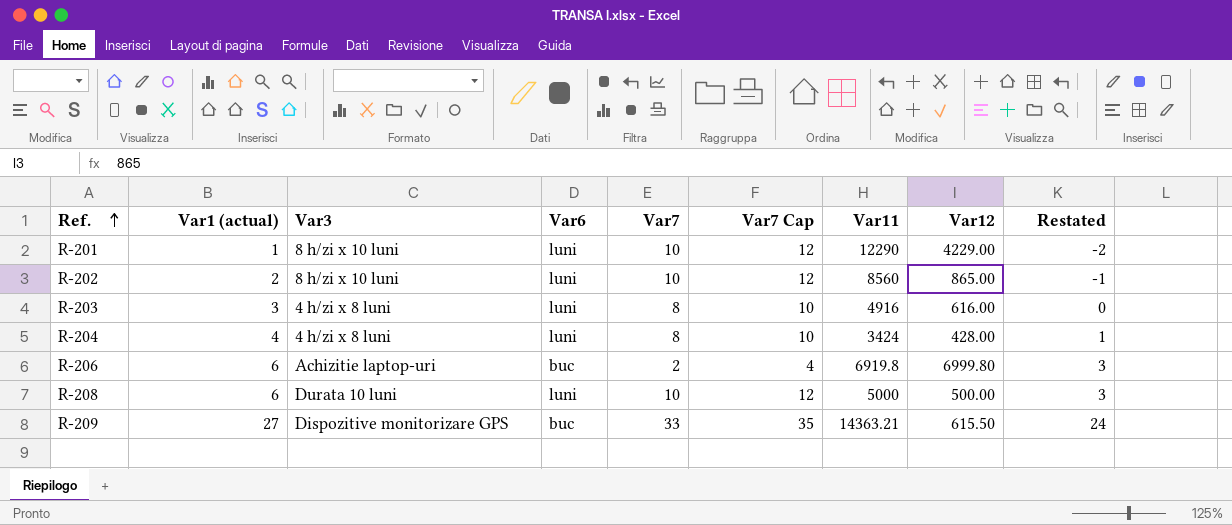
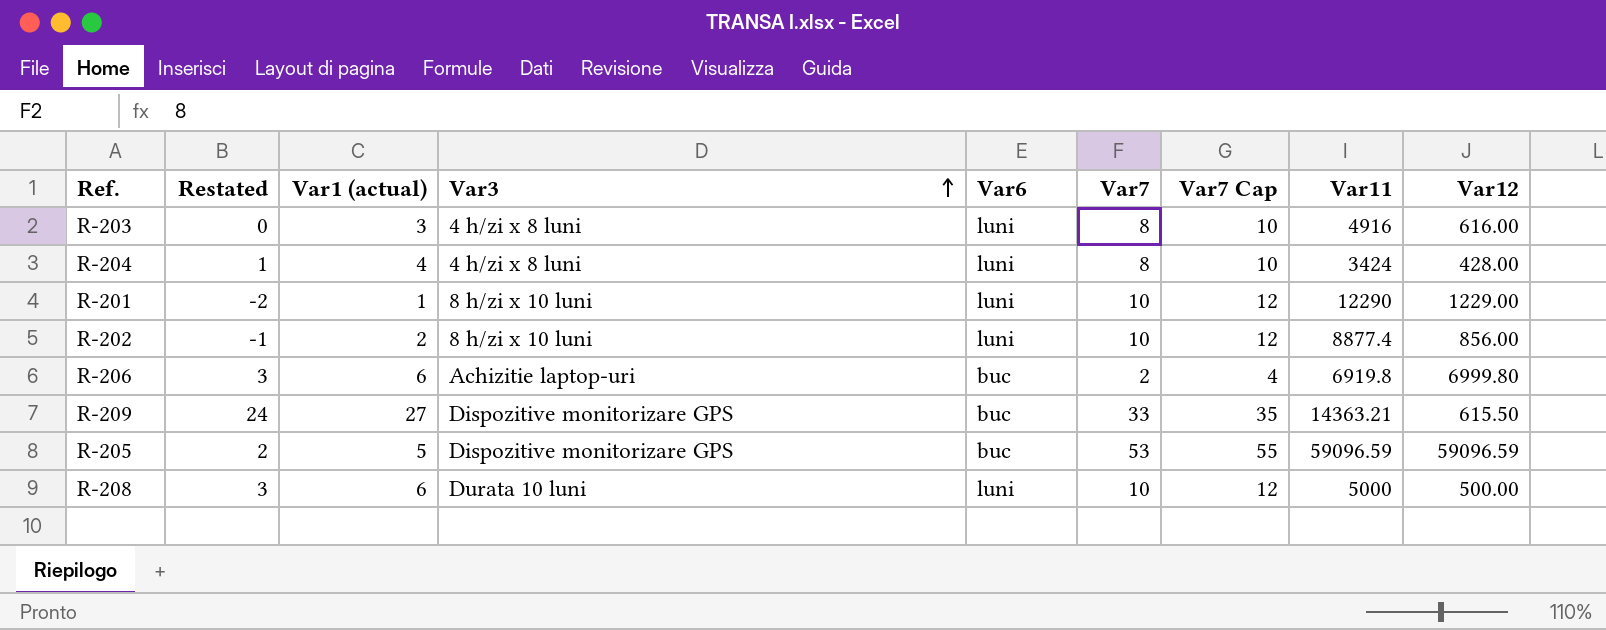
row order: Ref. ascending -> Var3 ascending
column Restated | position: 9 -> 2
R-201 | Var12: 4229.00 -> 1229.00
R-202 | Var11: 8560 -> 8877.4
R-202 | Var12: 865.00 -> 856.00
row R-205: none -> 2 | 5 | Dispozitive monitorizare GPS | buc | 53 | 55 | 59096.59 | 59096.59

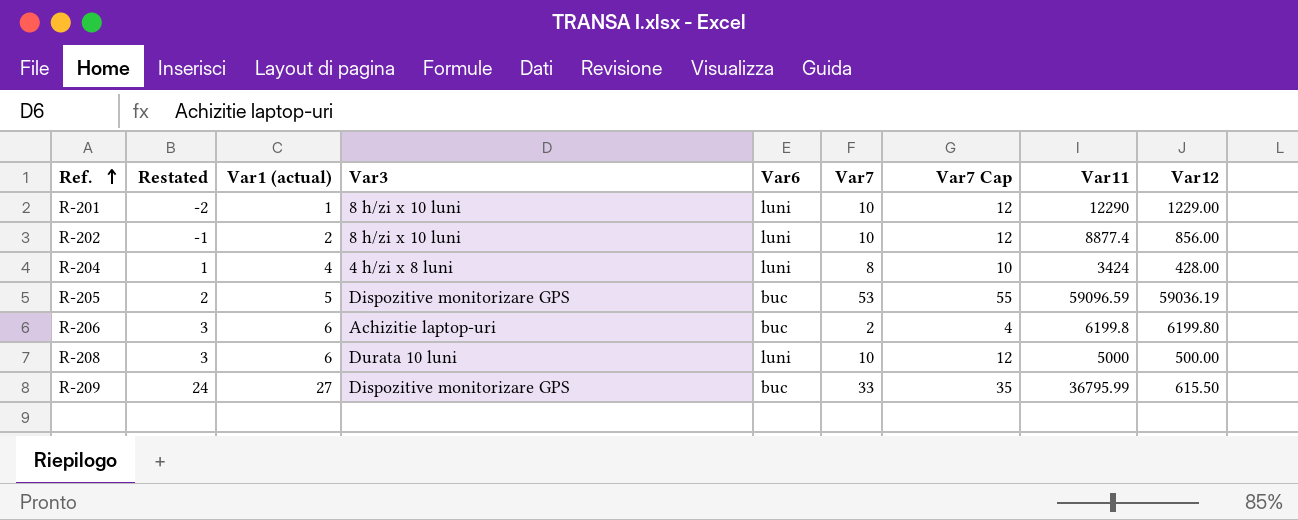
row order: Var3 ascending -> Ref. ascending
row R-203: 0 | 3 | 4 h/zi x 8 luni | luni | 8 | 10 | 4916 | 616.00 -> none
R-205 | Var12: 59096.59 -> 59036.19
R-206 | Var11: 6919.8 -> 6199.8
R-206 | Var12: 6999.80 -> 6199.80
R-209 | Var11: 14363.21 -> 36795.99

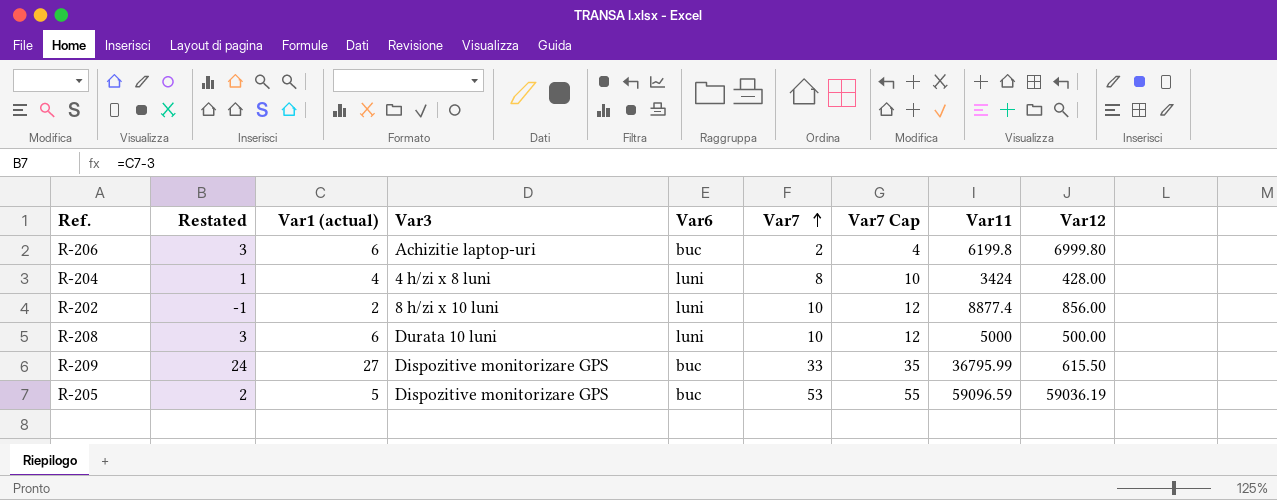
row order: Ref. ascending -> Var7 ascending
row R-201: -2 | 1 | 8 h/zi x 10 luni | luni | 10 | 12 | 12290 | 1229.00 -> none
R-206 | Var12: 6199.80 -> 6999.80

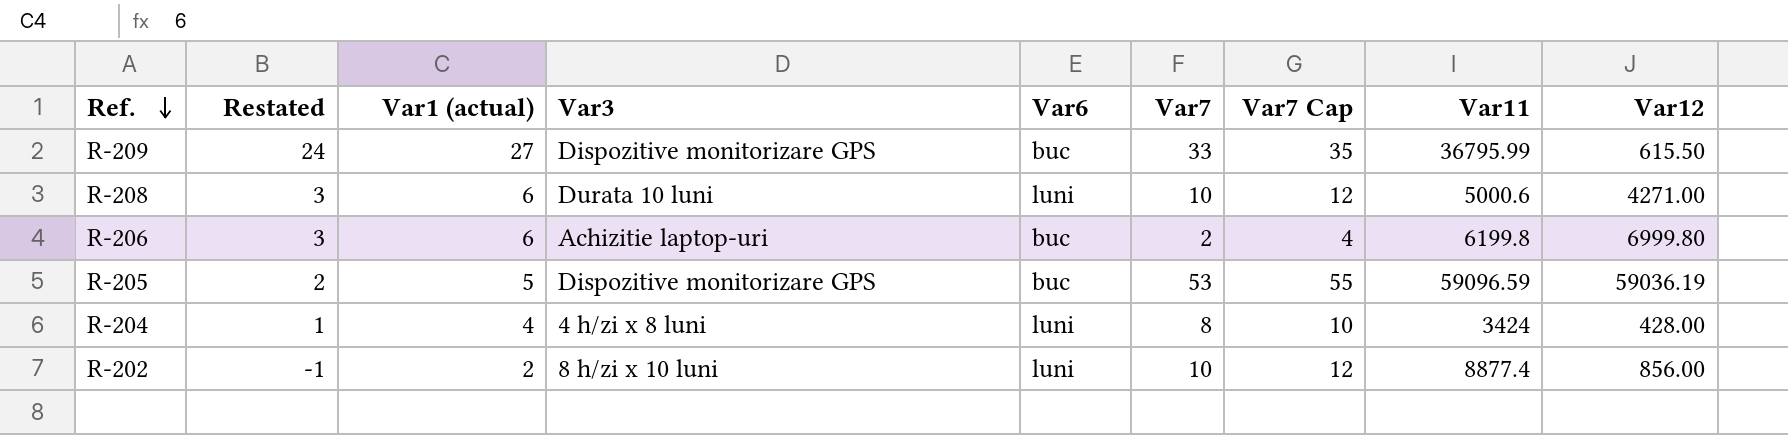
row order: Var7 ascending -> Ref. descending
R-208 | Var11: 5000 -> 5000.6
R-208 | Var12: 500.00 -> 4271.00

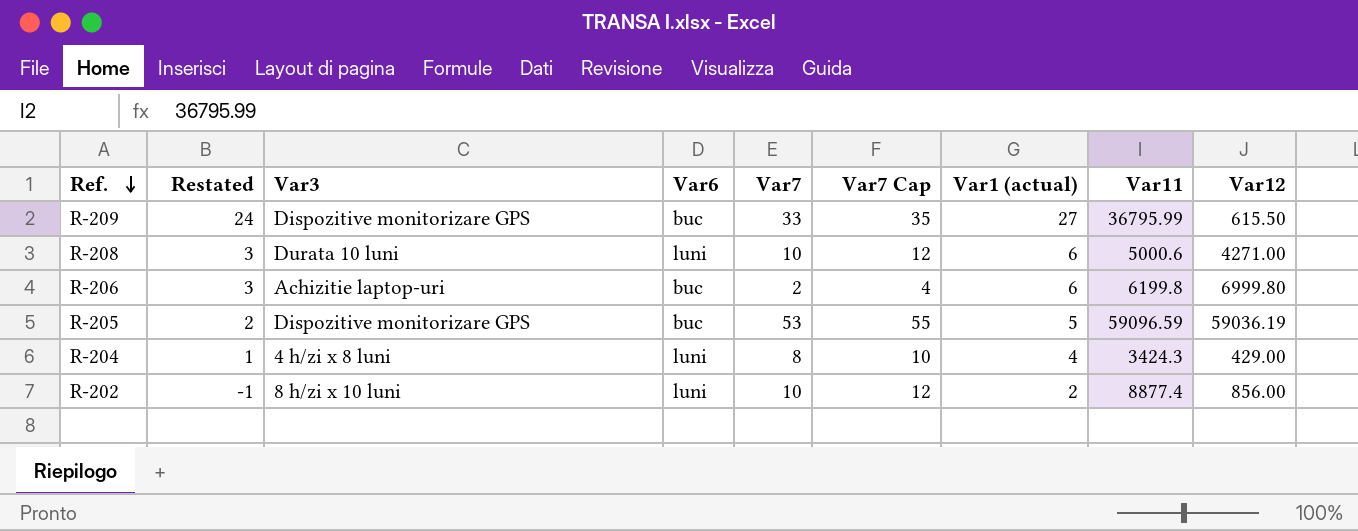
column Var1 (actual) | position: 3 -> 7
R-204 | Var11: 3424 -> 3424.3
R-204 | Var12: 428.00 -> 429.00

